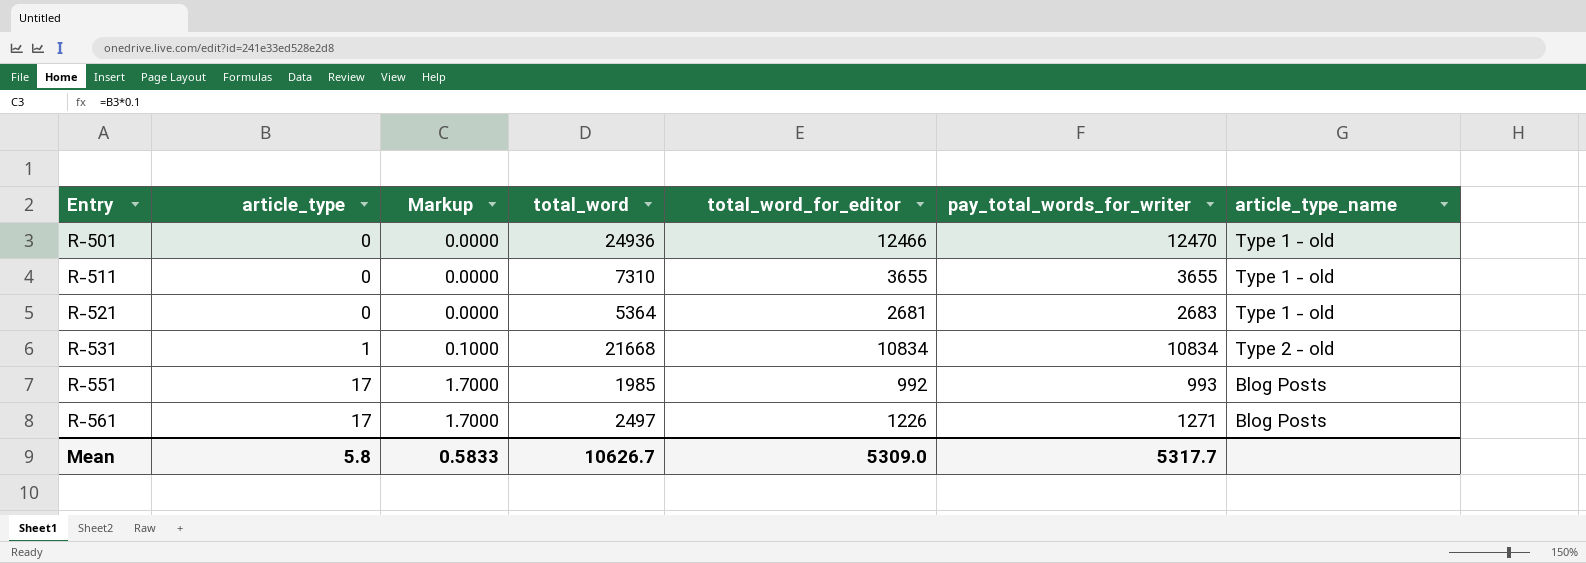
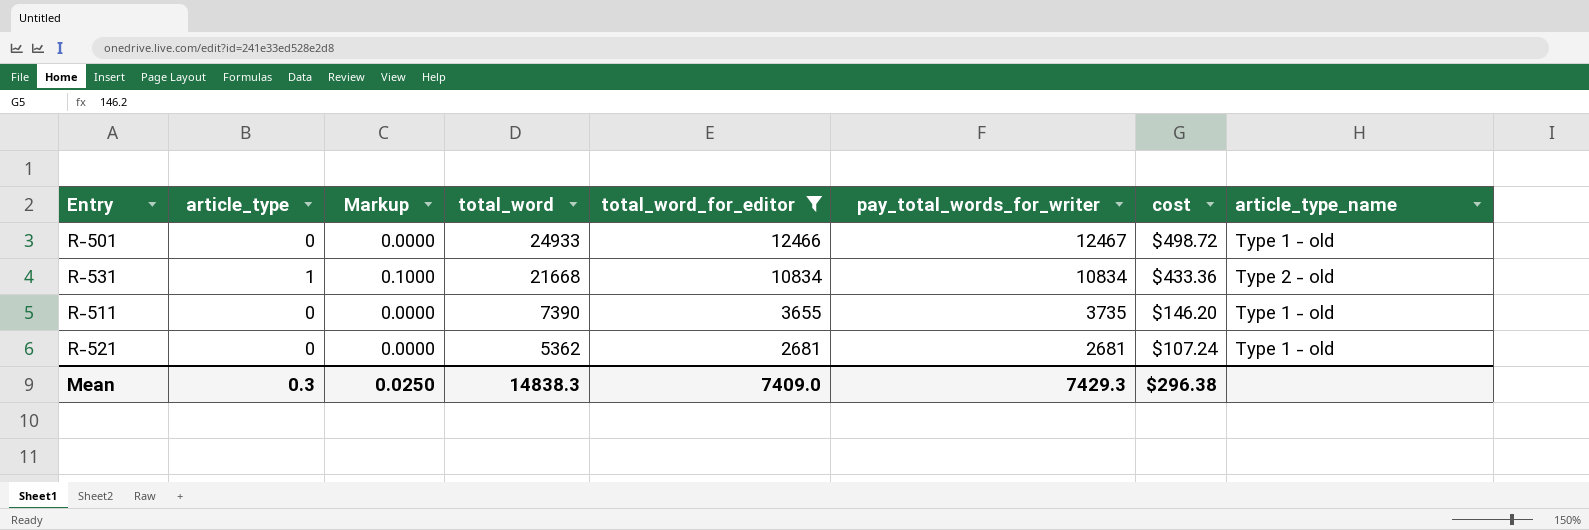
filter: none -> total_word_for_editor >= 2681
row order: Entry ascending -> total_word descending
column cost | position: none -> 7
R-501 | total_word: 24936 -> 24933
R-501 | pay_total_words_for_writer: 12470 -> 12467
R-511 | total_word: 7310 -> 7390
R-511 | pay_total_words_for_writer: 3655 -> 3735
R-521 | total_word: 5364 -> 5362
R-521 | pay_total_words_for_writer: 2683 -> 2681
Mean | article_type: 5.8 -> 0.3
Mean | Markup: 0.5833 -> 0.0250
Mean | total_word: 10626.7 -> 14838.3
Mean | total_word_for_editor: 5309.0 -> 7409.0
Mean | pay_total_words_for_writer: 5317.7 -> 7429.3

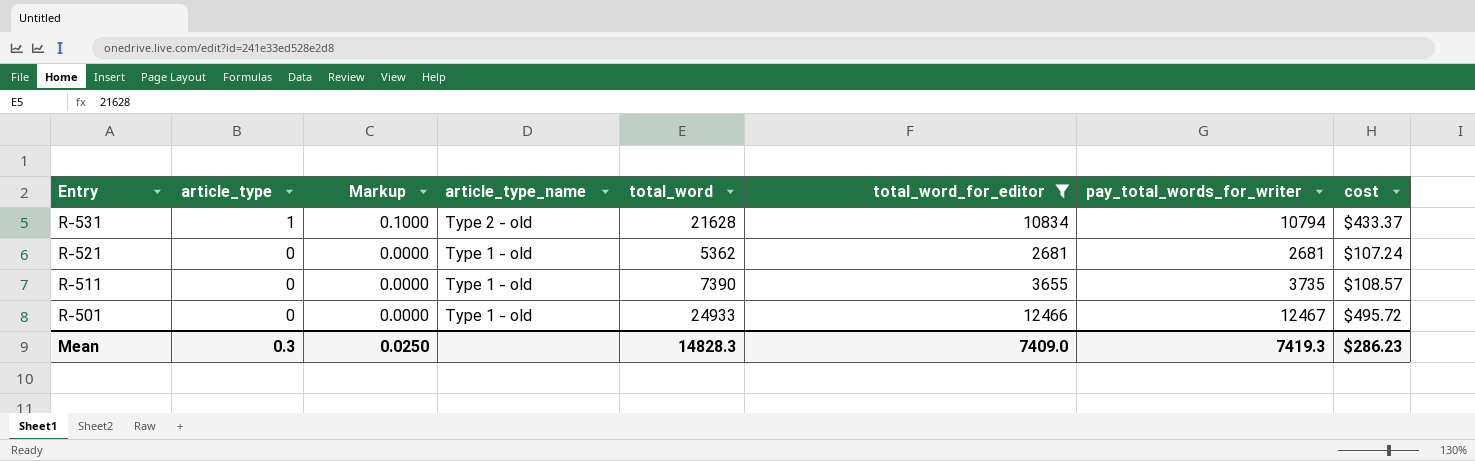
row order: total_word descending -> Entry descending
column article_type_name | position: 8 -> 4
R-531 | total_word: 21668 -> 21628
R-531 | pay_total_words_for_writer: 10834 -> 10794
R-531 | cost: $433.36 -> $433.37
R-511 | cost: $146.20 -> $108.57
R-501 | cost: $498.72 -> $495.72
Mean | total_word: 14838.3 -> 14828.3
Mean | pay_total_words_for_writer: 7429.3 -> 7419.3
Mean | cost: $296.38 -> $286.23

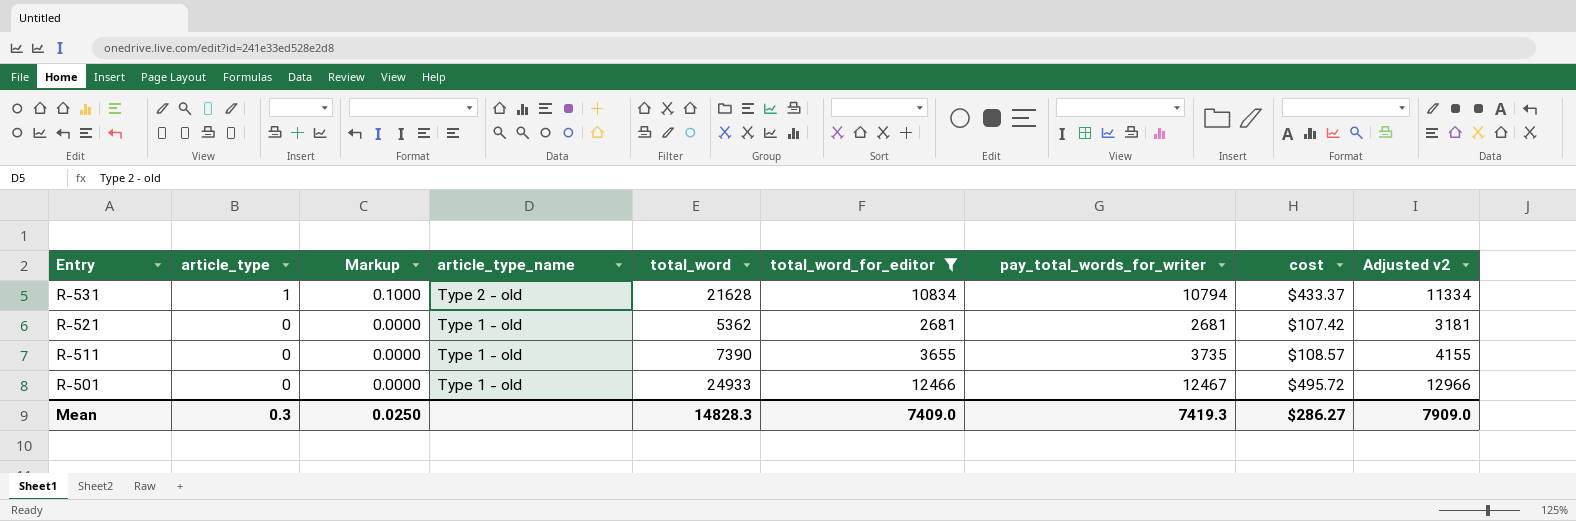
column Adjusted v2 | formula: none -> [total_word_for_editor] + 500
R-521 | cost: $107.24 -> $107.42
Mean | cost: $286.23 -> $286.27

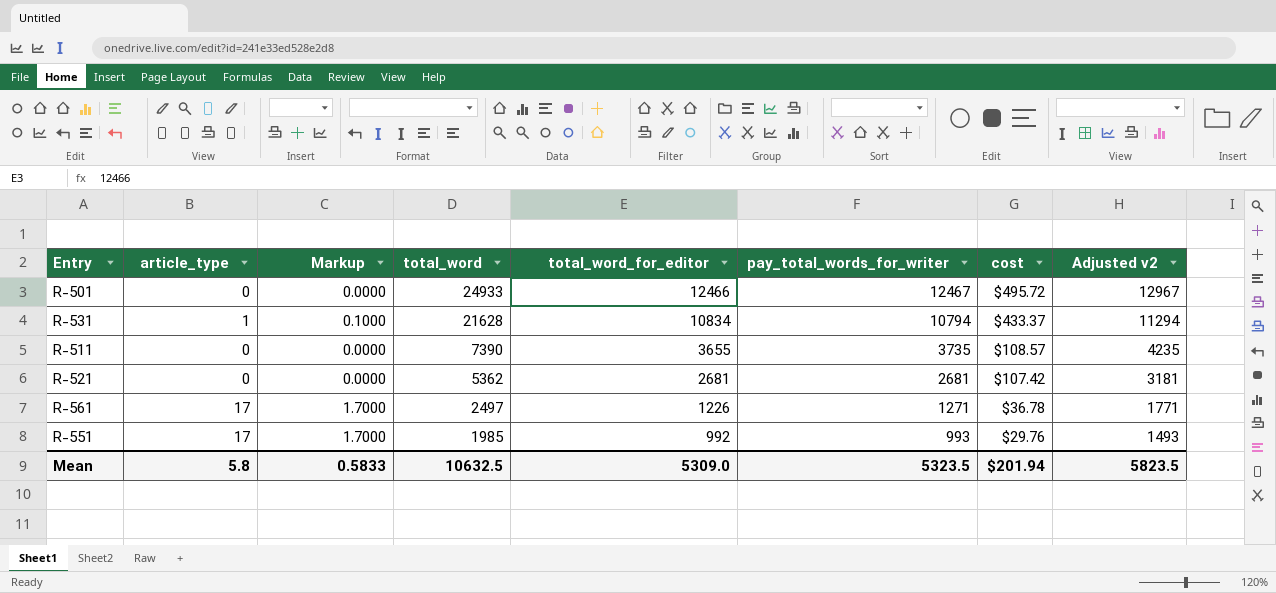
filter: total_word_for_editor >= 2681 -> none
row order: Entry descending -> total_word descending
column article_type_name | position: 4 -> none
column Adjusted v2 | formula: [total_word_for_editor] + 500 -> [pay_total_words_for_writer] + 500
Mean | article_type: 0.3 -> 5.8
Mean | Markup: 0.0250 -> 0.5833
Mean | total_word: 14828.3 -> 10632.5
Mean | total_word_for_editor: 7409.0 -> 5309.0
Mean | pay_total_words_for_writer: 7419.3 -> 5323.5
Mean | cost: $286.27 -> $201.94
Mean | Adjusted v2: 7909.0 -> 5823.5

